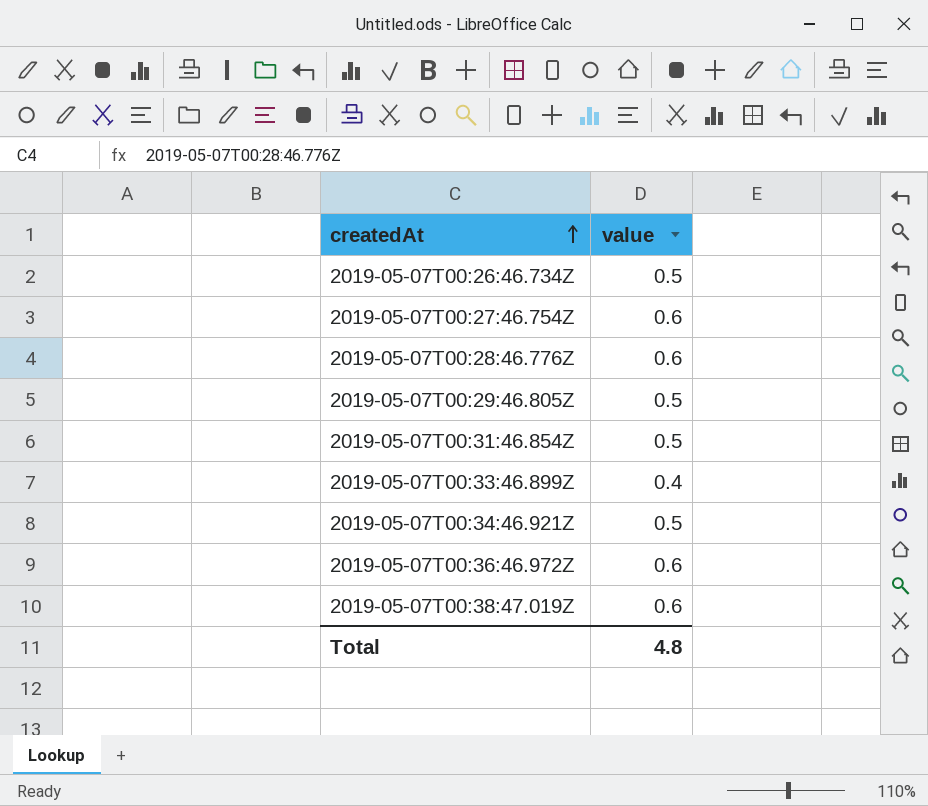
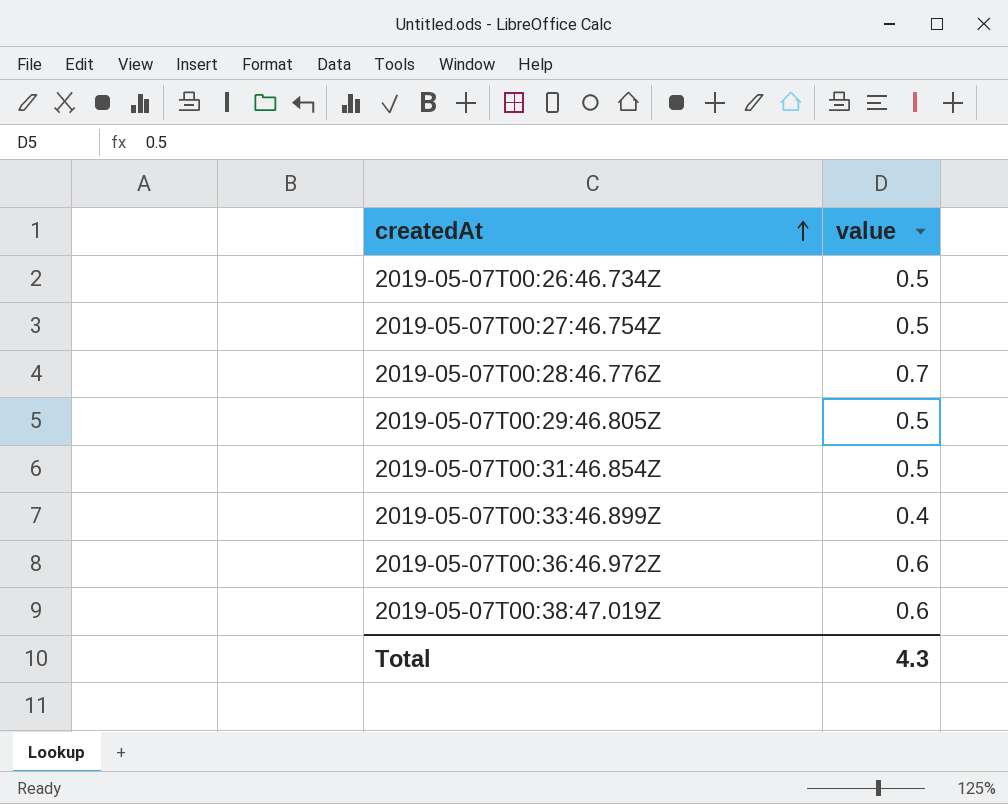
row 2019-05-07T00:34:46.921Z: 0.5 -> none
2019-05-07T00:27:46.754Z | value: 0.6 -> 0.5
2019-05-07T00:28:46.776Z | value: 0.6 -> 0.7
Total | value: 4.8 -> 4.3

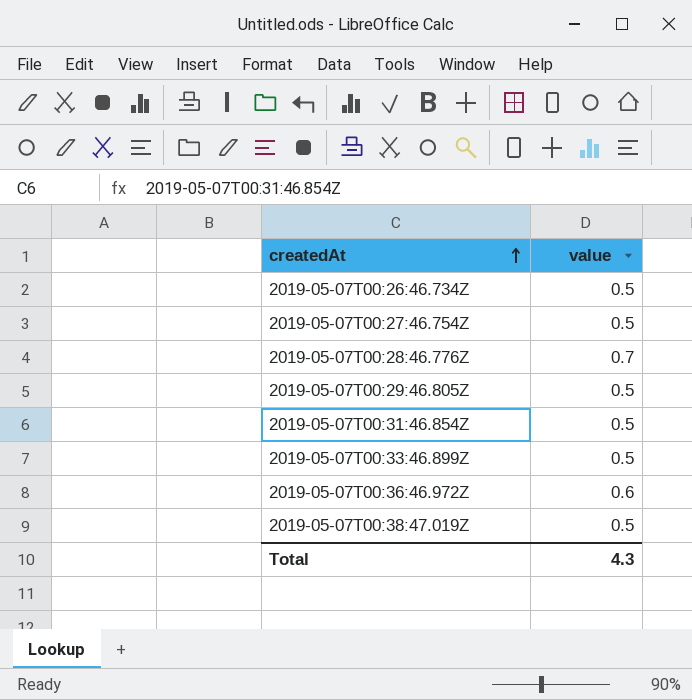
2019-05-07T00:33:46.899Z | value: 0.4 -> 0.5
2019-05-07T00:38:47.019Z | value: 0.6 -> 0.5

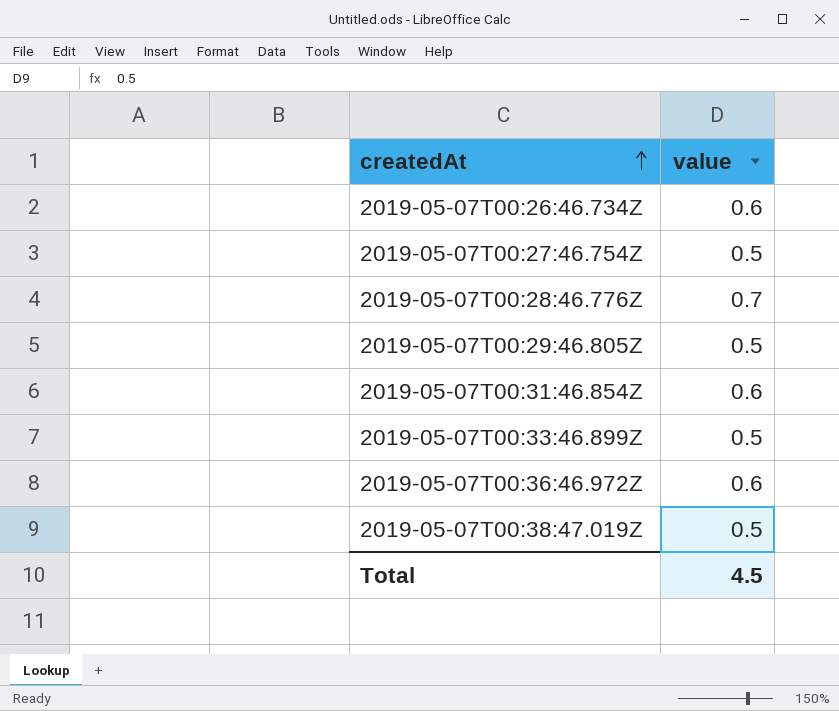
2019-05-07T00:26:46.734Z | value: 0.5 -> 0.6
2019-05-07T00:31:46.854Z | value: 0.5 -> 0.6
Total | value: 4.3 -> 4.5

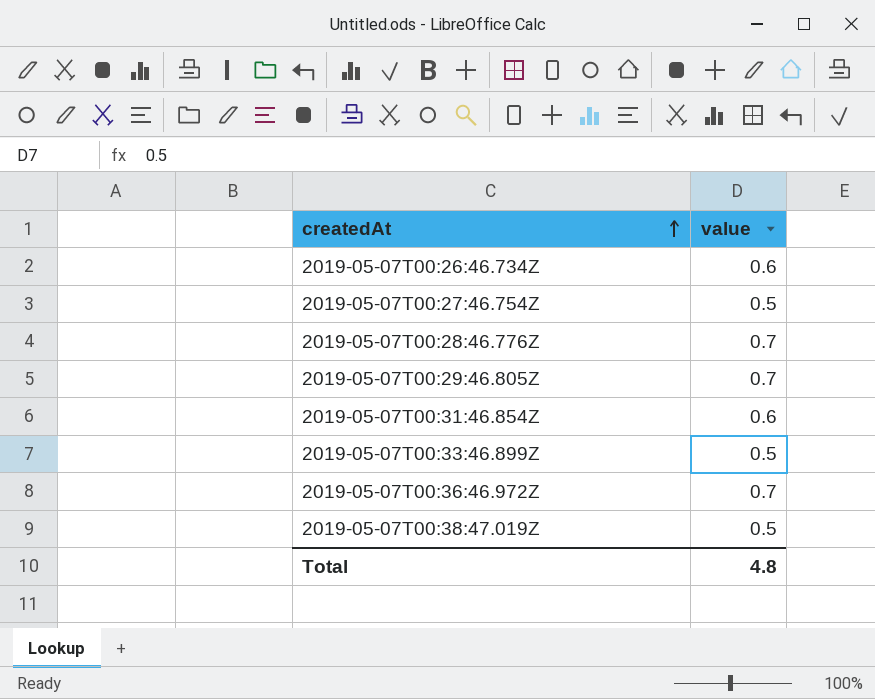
2019-05-07T00:29:46.805Z | value: 0.5 -> 0.7
2019-05-07T00:36:46.972Z | value: 0.6 -> 0.7
Total | value: 4.5 -> 4.8

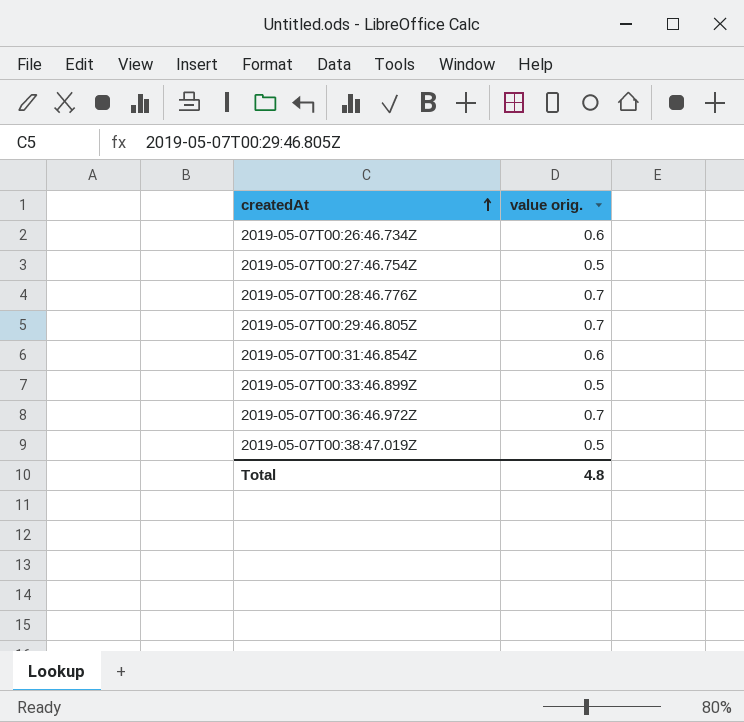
column name: value -> value orig.

